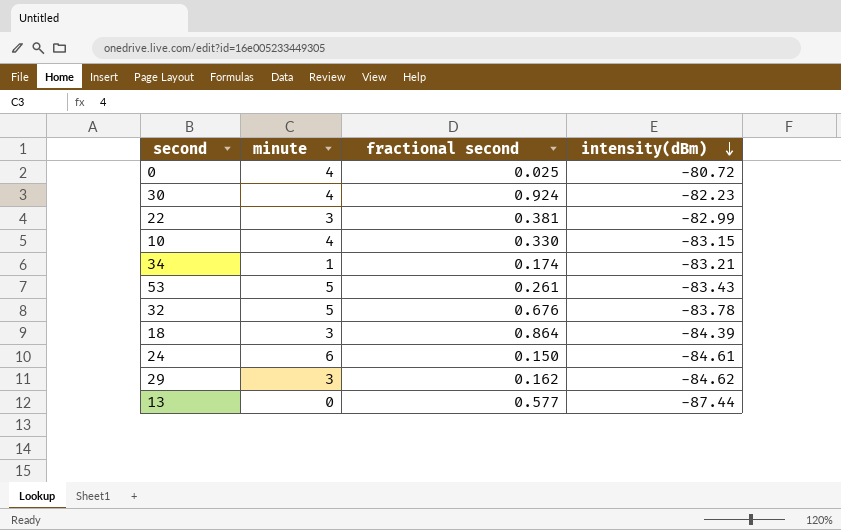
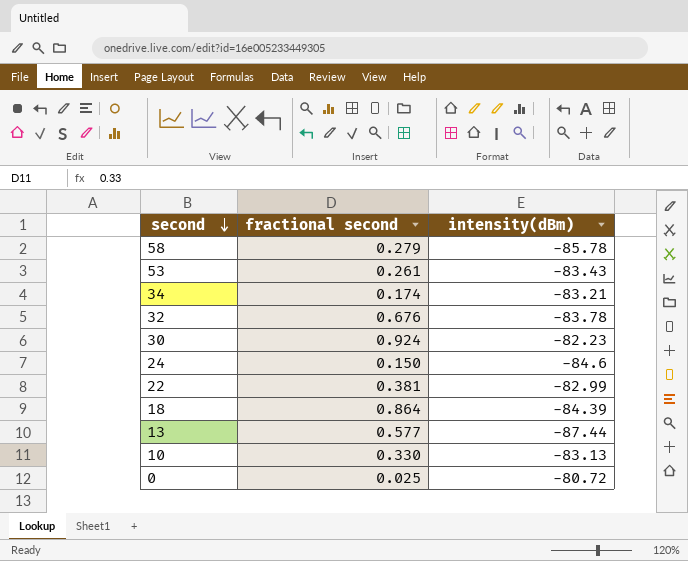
row order: intensity(dBm) descending -> second descending
column minute | position: 2 -> none
row 29: 3 | 0.162 | -84.62 -> none
row 58: none -> 0.279 | -85.78
24 | intensity(dBm): -84.61 -> -84.6
10 | intensity(dBm): -83.15 -> -83.13

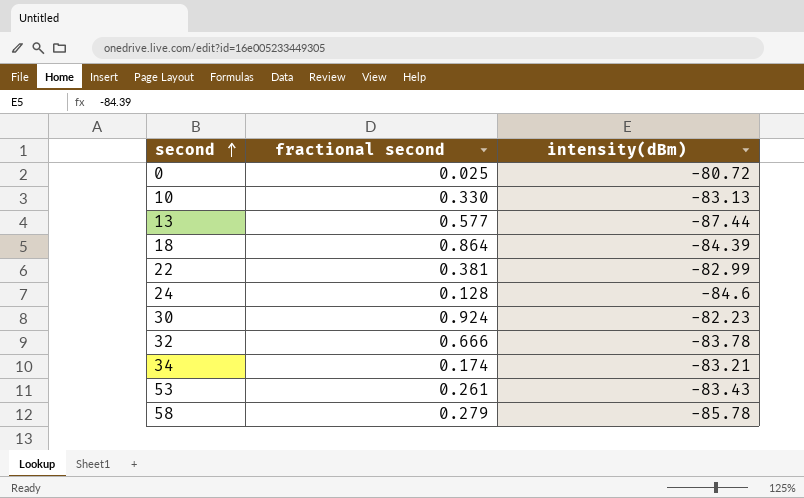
row order: second descending -> second ascending
24 | fractional second: 0.150 -> 0.128
32 | fractional second: 0.676 -> 0.666

